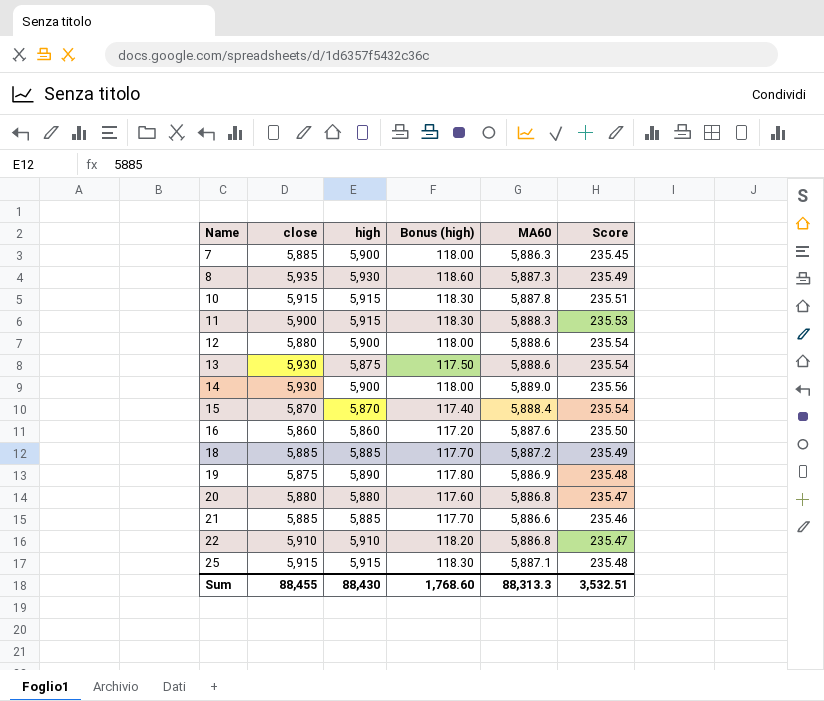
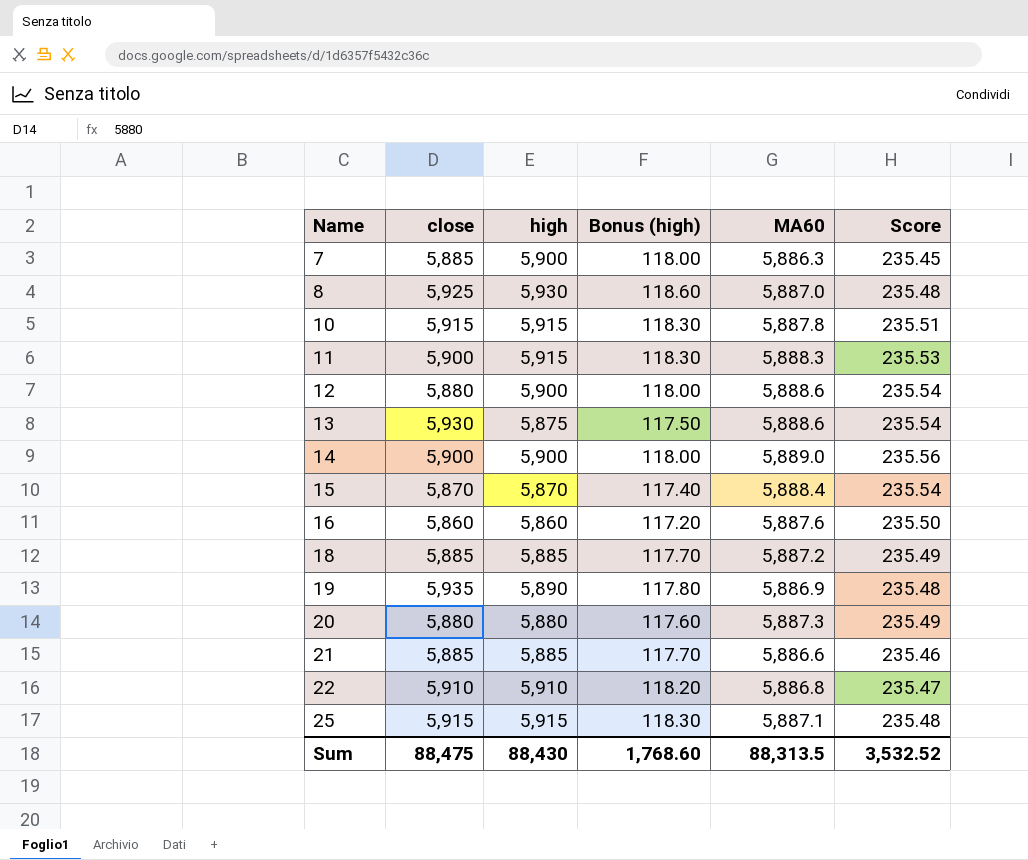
8 | close: 5,935 -> 5,925
8 | MA60: 5,887.3 -> 5,887.0
8 | Score: 235.49 -> 235.48
14 | close: 5,930 -> 5,900
19 | close: 5,875 -> 5,935
20 | MA60: 5,886.8 -> 5,887.3
20 | Score: 235.47 -> 235.49
Sum | close: 88,455 -> 88,475
Sum | MA60: 88,313.3 -> 88,313.5
Sum | Score: 3,532.51 -> 3,532.52

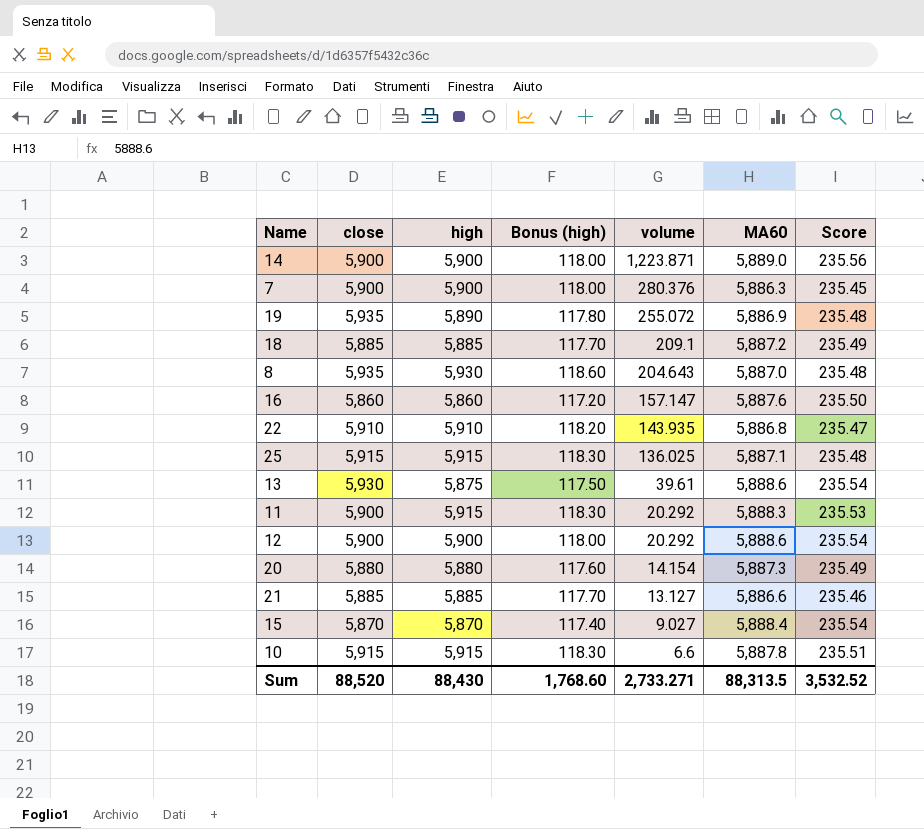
row order: Name ascending -> volume descending
column volume | position: none -> 5
7 | close: 5,885 -> 5,900
8 | close: 5,925 -> 5,935
12 | close: 5,880 -> 5,900
Sum | close: 88,475 -> 88,520

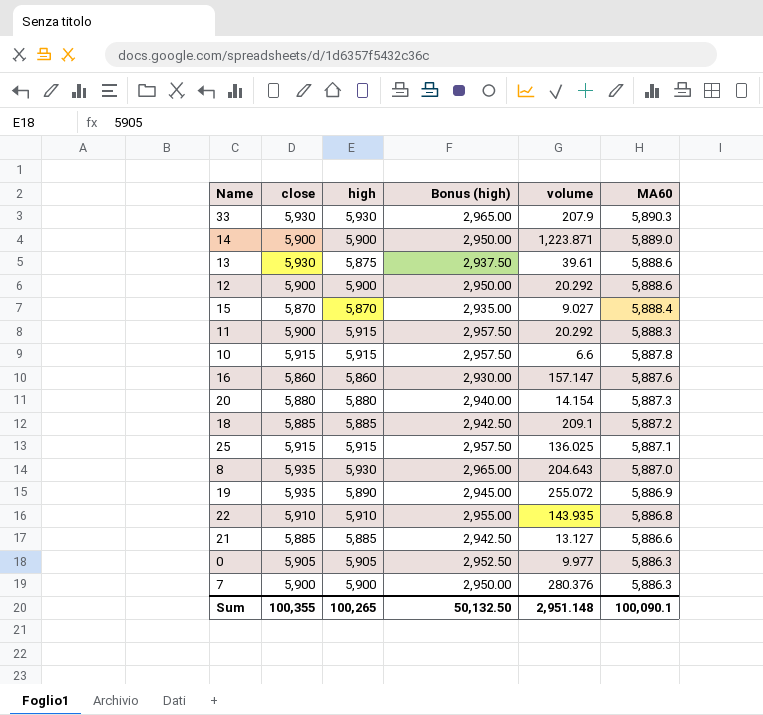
row order: volume descending -> MA60 descending
column Score | formula: [MA60] * 0.04 -> none
column Bonus (high) | formula: [high] * 0.02 -> [high] * 0.5
row 33: none -> 5,930 | 5,930 | 2,965.00 | 207.9 | 5,890.3
row 0: none -> 5,905 | 5,905 | 2,952.50 | 9.977 | 5,886.3
Sum | close: 88,520 -> 100,355
Sum | high: 88,430 -> 100,265
Sum | Bonus (high): 1,768.60 -> 50,132.50
Sum | volume: 2,733.271 -> 2,951.148
Sum | MA60: 88,313.5 -> 100,090.1

